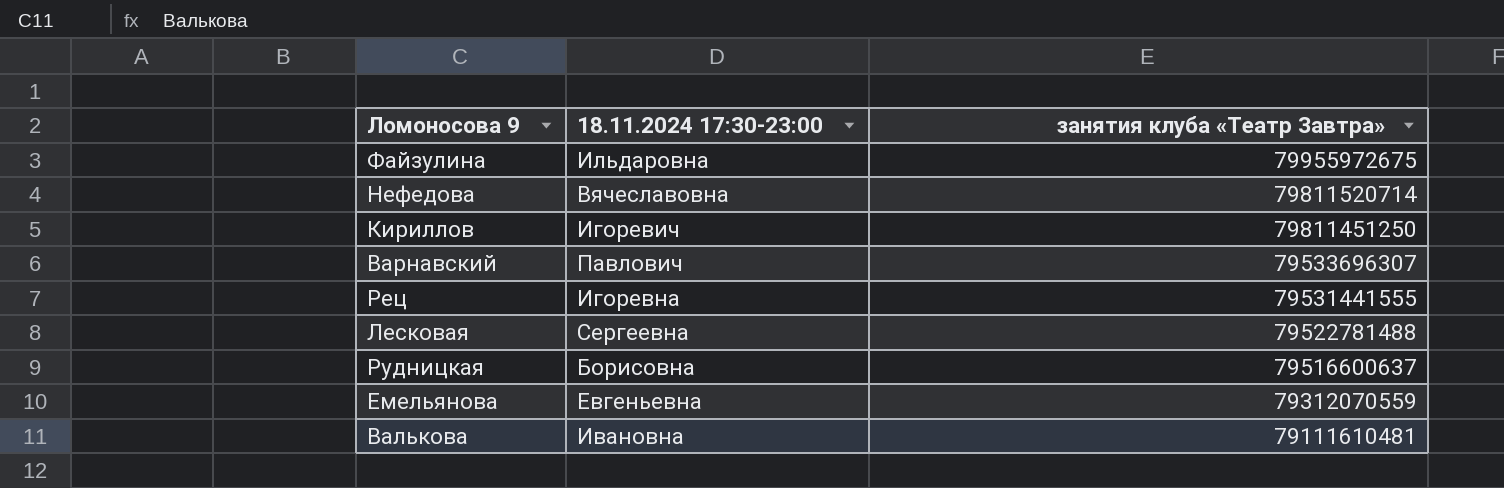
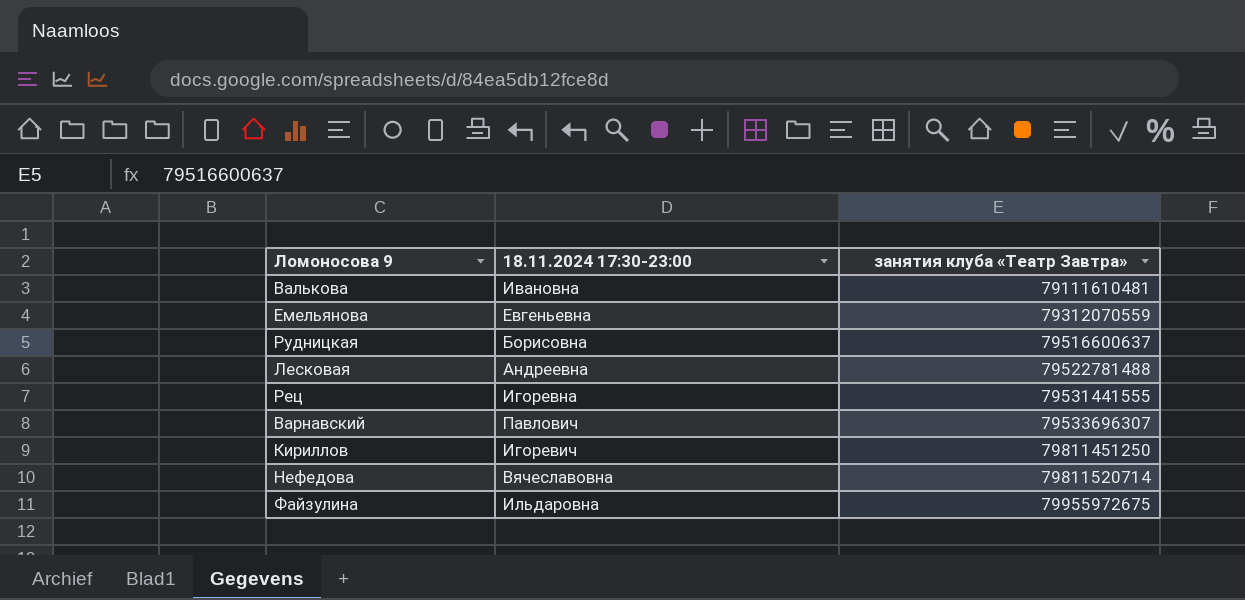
row order: занятия клуба «Театр Завтра» descending -> занятия клуба «Театр Завтра» ascending
Лесковая | 18.11.2024 17:30-23:00: Сергеевна -> Андреевна

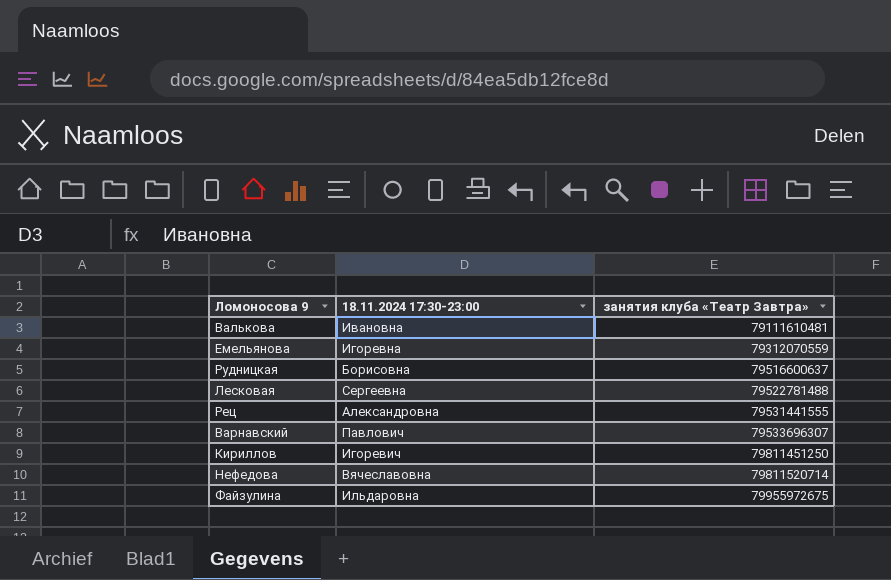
Емельянова | 18.11.2024 17:30-23:00: Евгеньевна -> Игоревна
Лесковая | 18.11.2024 17:30-23:00: Андреевна -> Сергеевна
Рец | 18.11.2024 17:30-23:00: Игоревна -> Александровна

